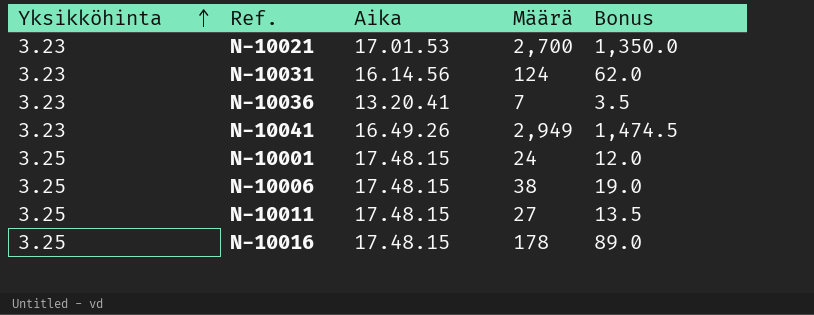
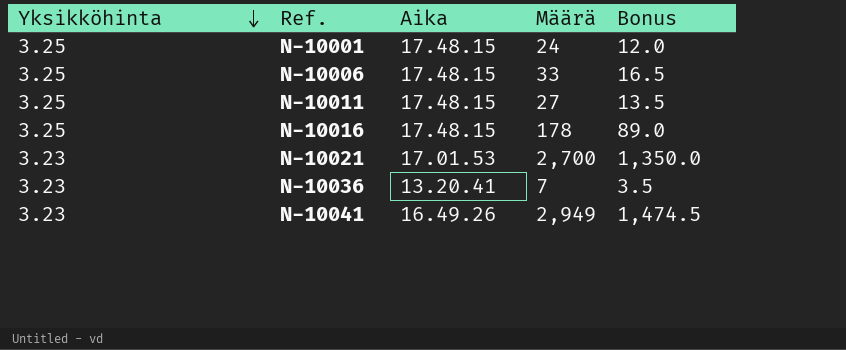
row order: Yksikköhinta ascending -> Yksikköhinta descending
row N-10031: 3.23 | 16.14.56 | 124 | 62.0 -> none
N-10006 | Määrä: 38 -> 33
N-10006 | Bonus: 19.0 -> 16.5

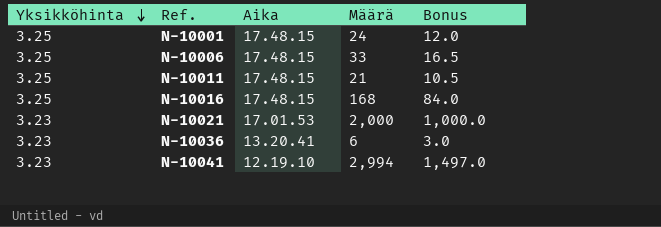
N-10011 | Määrä: 27 -> 21
N-10011 | Bonus: 13.5 -> 10.5
N-10016 | Määrä: 178 -> 168
N-10016 | Bonus: 89.0 -> 84.0
N-10021 | Määrä: 2,700 -> 2,000
N-10021 | Bonus: 1,350.0 -> 1,000.0
N-10036 | Määrä: 7 -> 6
N-10036 | Bonus: 3.5 -> 3.0
N-10041 | Aika: 16.49.26 -> 12.19.10
N-10041 | Määrä: 2,949 -> 2,994
N-10041 | Bonus: 1,474.5 -> 1,497.0

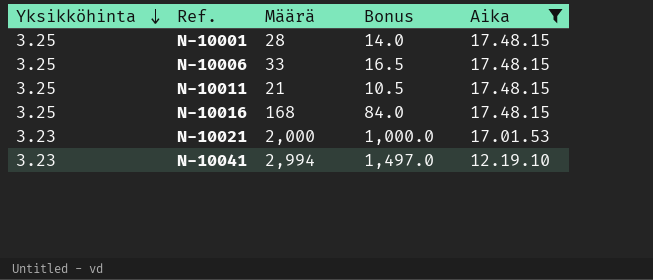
filter: none -> Aika != 13.20.41
column Aika | position: 3 -> 5
N-10001 | Määrä: 24 -> 28
N-10001 | Bonus: 12.0 -> 14.0

